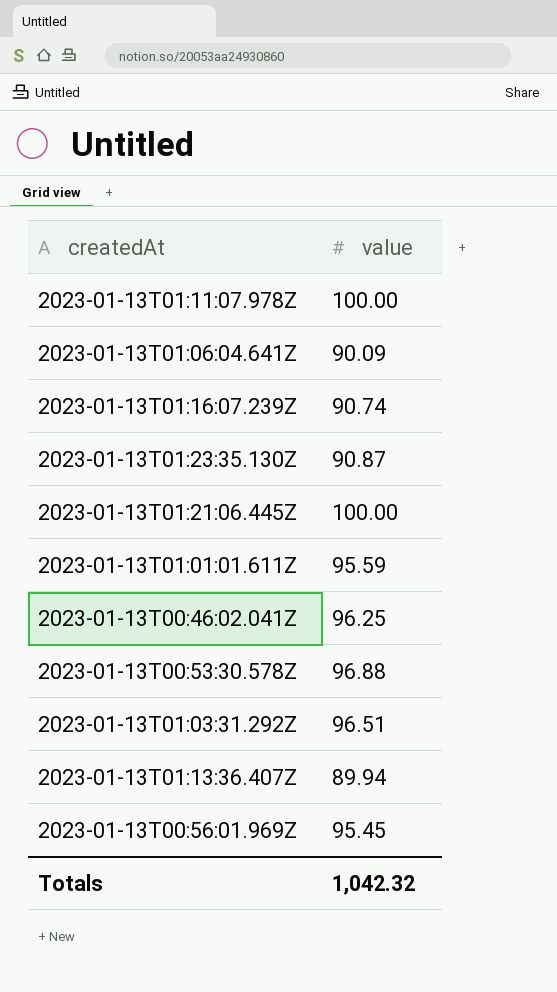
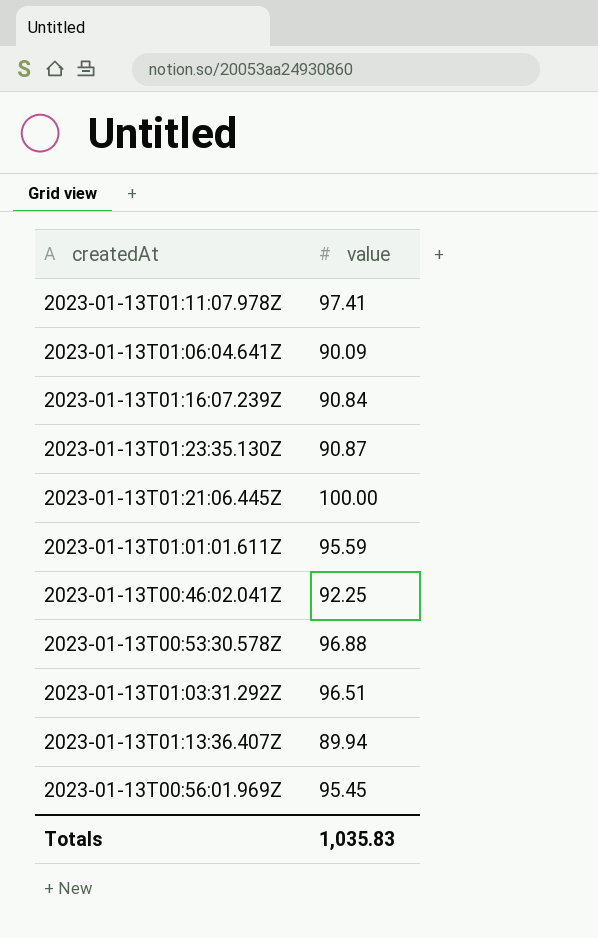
2023-01-13T01:11:07.978Z | value: 100.00 -> 97.41
2023-01-13T01:16:07.239Z | value: 90.74 -> 90.84
2023-01-13T00:46:02.041Z | value: 96.25 -> 92.25
Totals | value: 1,042.32 -> 1,035.83

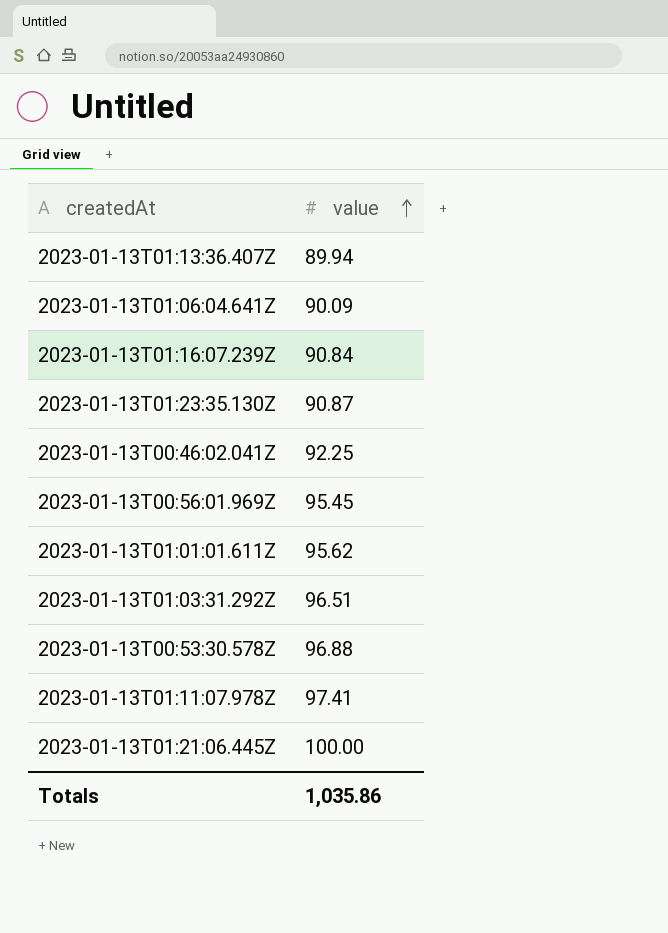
row order: none -> value ascending
2023-01-13T01:01:01.611Z | value: 95.59 -> 95.62
Totals | value: 1,035.83 -> 1,035.86

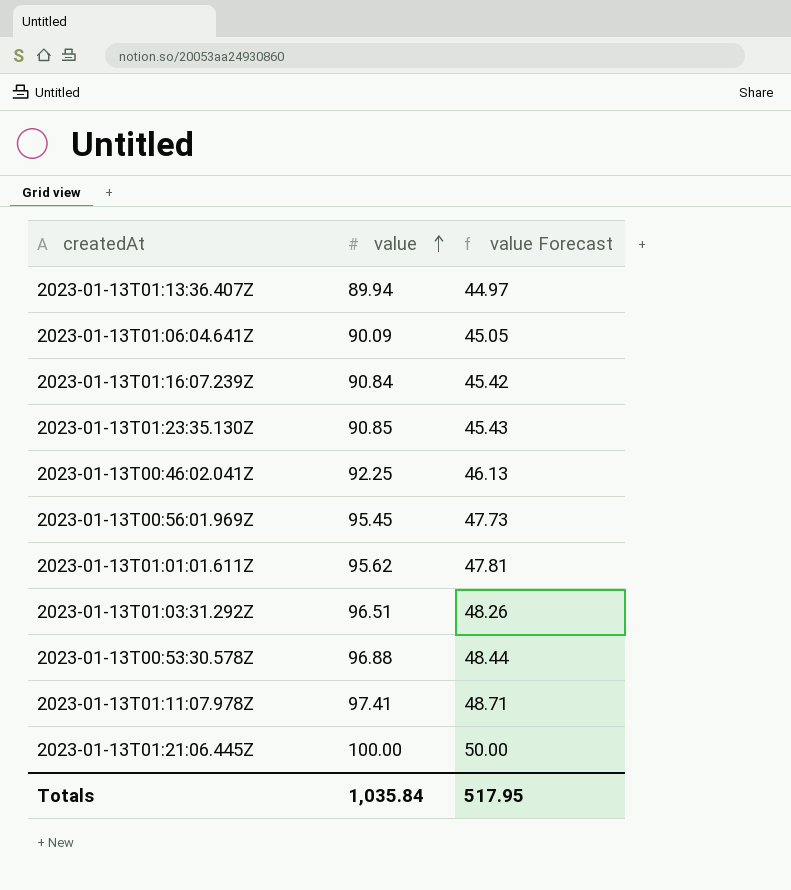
column value Forecast | formula: none -> [value] * 0.5
2023-01-13T01:23:35.130Z | value: 90.87 -> 90.85
Totals | value: 1,035.86 -> 1,035.84

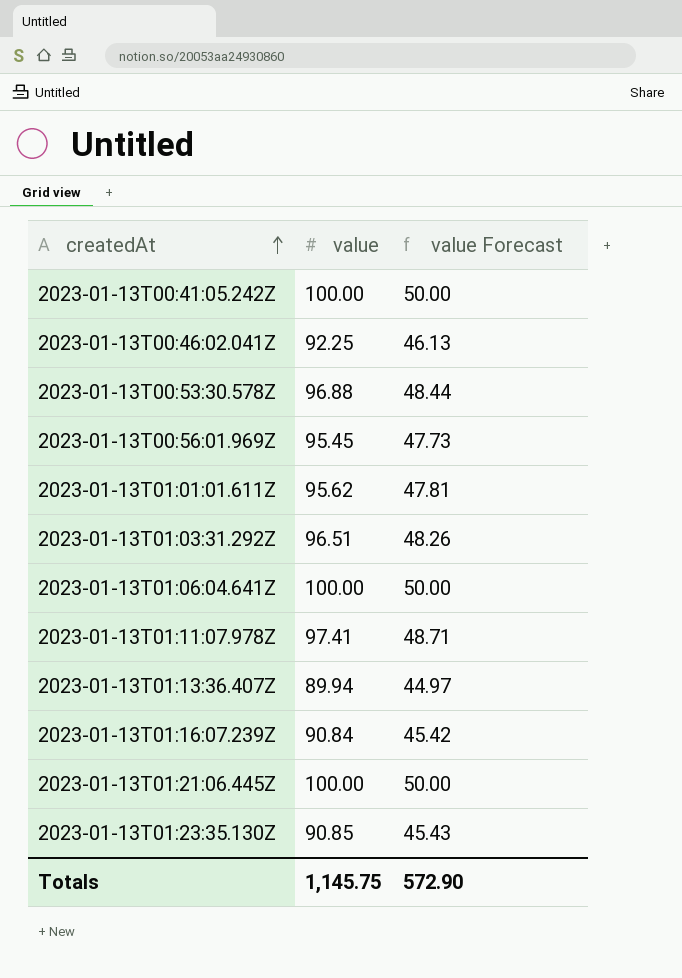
row order: value ascending -> createdAt ascending
row 2023-01-13T00:41:05.242Z: none -> 100.00 | 50.00
2023-01-13T01:06:04.641Z | value: 90.09 -> 100.00
2023-01-13T01:06:04.641Z | value Forecast: 45.05 -> 50.00
Totals | value: 1,035.84 -> 1,145.75
Totals | value Forecast: 517.95 -> 572.90

